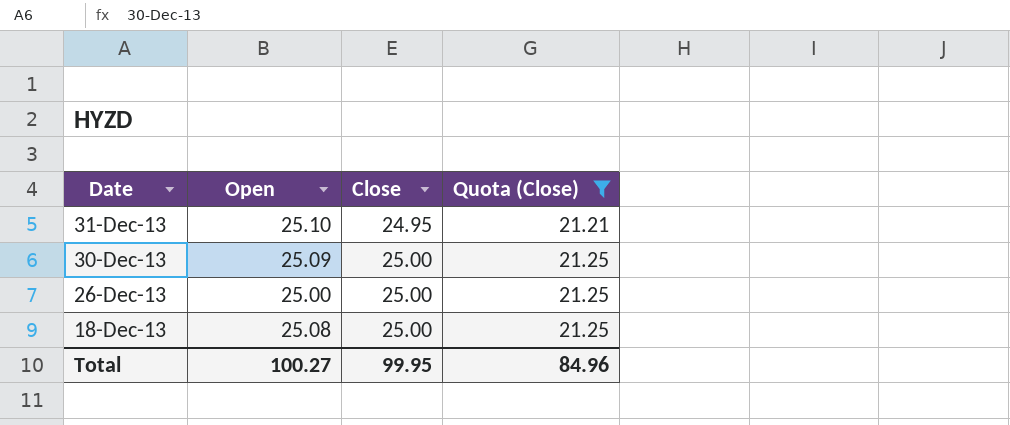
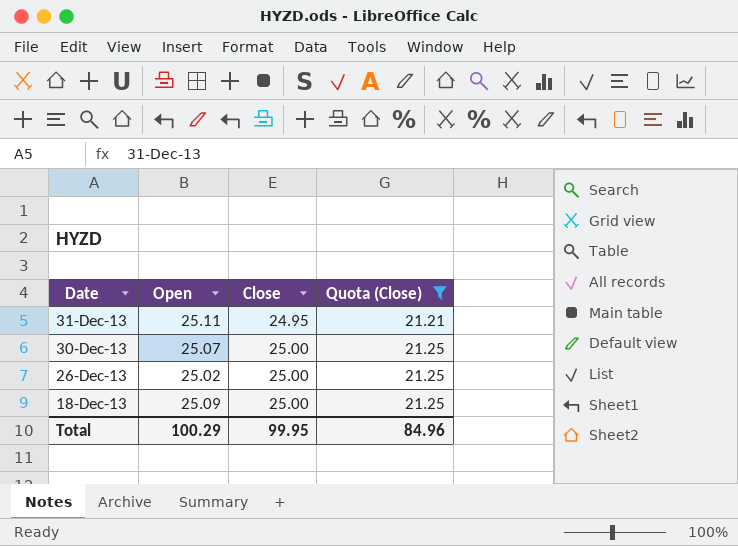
31-Dec-13 | Open: 25.10 -> 25.11
30-Dec-13 | Open: 25.09 -> 25.07
26-Dec-13 | Open: 25.00 -> 25.02
18-Dec-13 | Open: 25.08 -> 25.09
Total | Open: 100.27 -> 100.29

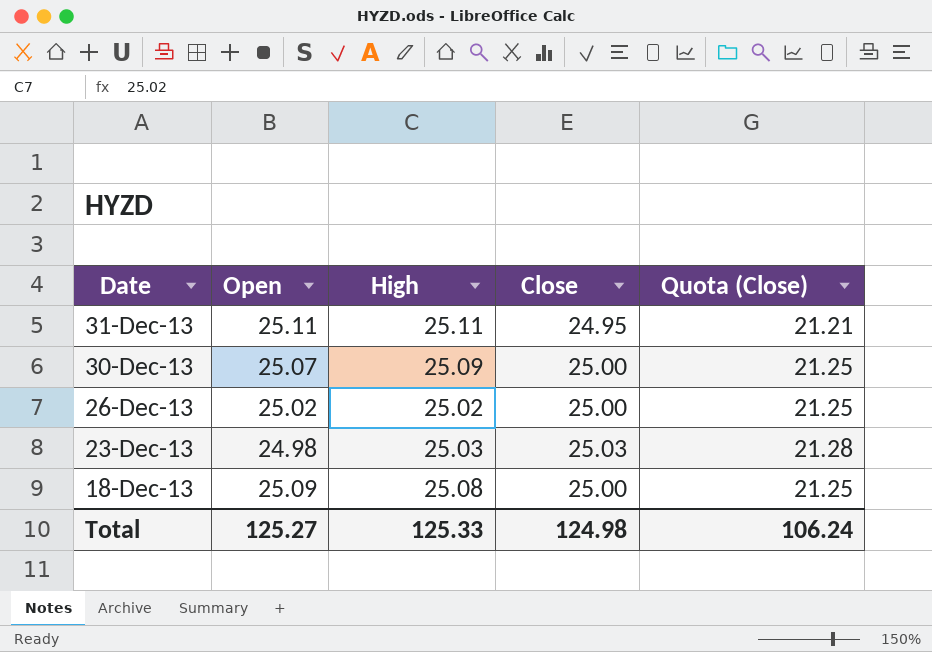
filter: Quota (Close) != 21.28 -> none
column High | position: none -> 3
Total | Open: 100.29 -> 125.27
Total | Close: 99.95 -> 124.98
Total | Quota (Close): 84.96 -> 106.24

